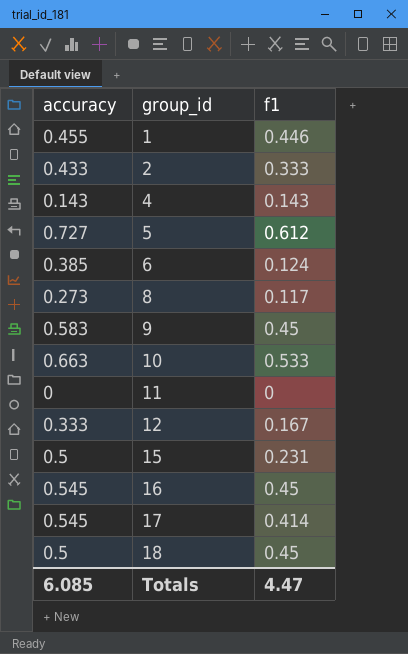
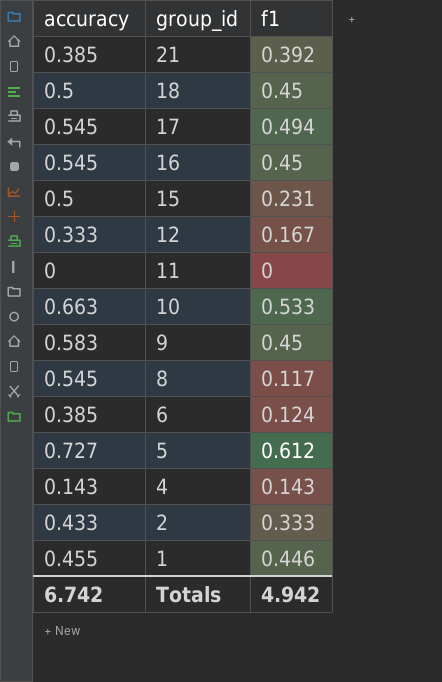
row order: group_id ascending -> group_id descending
row 21: none -> 0.385 | 0.392
17 | f1: 0.414 -> 0.494
8 | accuracy: 0.273 -> 0.545
Totals | accuracy: 6.085 -> 6.742
Totals | f1: 4.47 -> 4.942

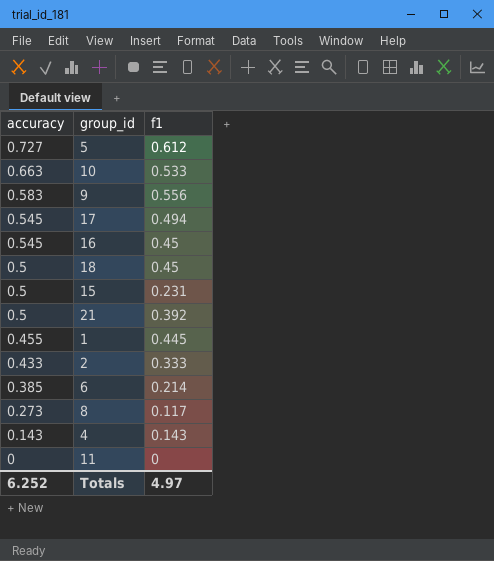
row order: group_id descending -> accuracy descending
row 12: 0.333 | 0.167 -> none
9 | f1: 0.45 -> 0.556
21 | accuracy: 0.385 -> 0.5
1 | f1: 0.446 -> 0.445
6 | f1: 0.124 -> 0.214
8 | accuracy: 0.545 -> 0.273
Totals | accuracy: 6.742 -> 6.252
Totals | f1: 4.942 -> 4.97

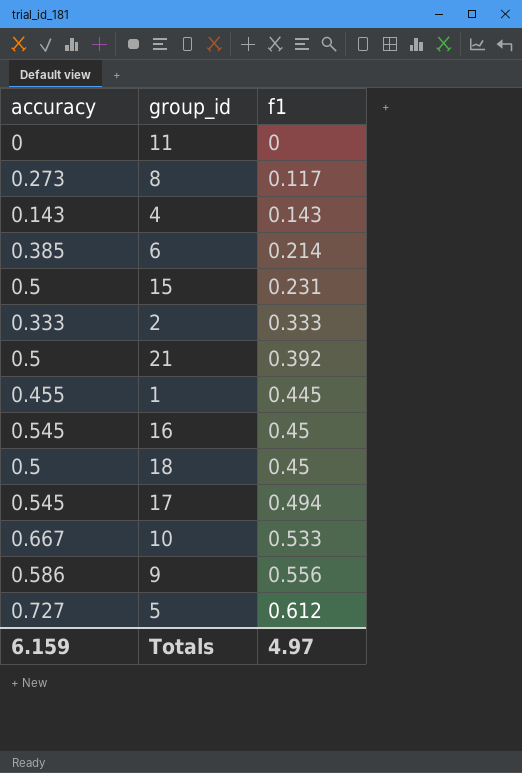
row order: accuracy descending -> f1 ascending
2 | accuracy: 0.433 -> 0.333
10 | accuracy: 0.663 -> 0.667
9 | accuracy: 0.583 -> 0.586
Totals | accuracy: 6.252 -> 6.159

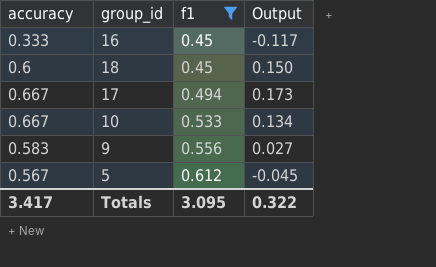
filter: none -> f1 >= 0.45
column Output | formula: none -> [accuracy] - [f1]
16 | accuracy: 0.545 -> 0.333
18 | accuracy: 0.5 -> 0.6
17 | accuracy: 0.545 -> 0.667
9 | accuracy: 0.586 -> 0.583
5 | accuracy: 0.727 -> 0.567
Totals | accuracy: 6.159 -> 3.417
Totals | f1: 4.97 -> 3.095

